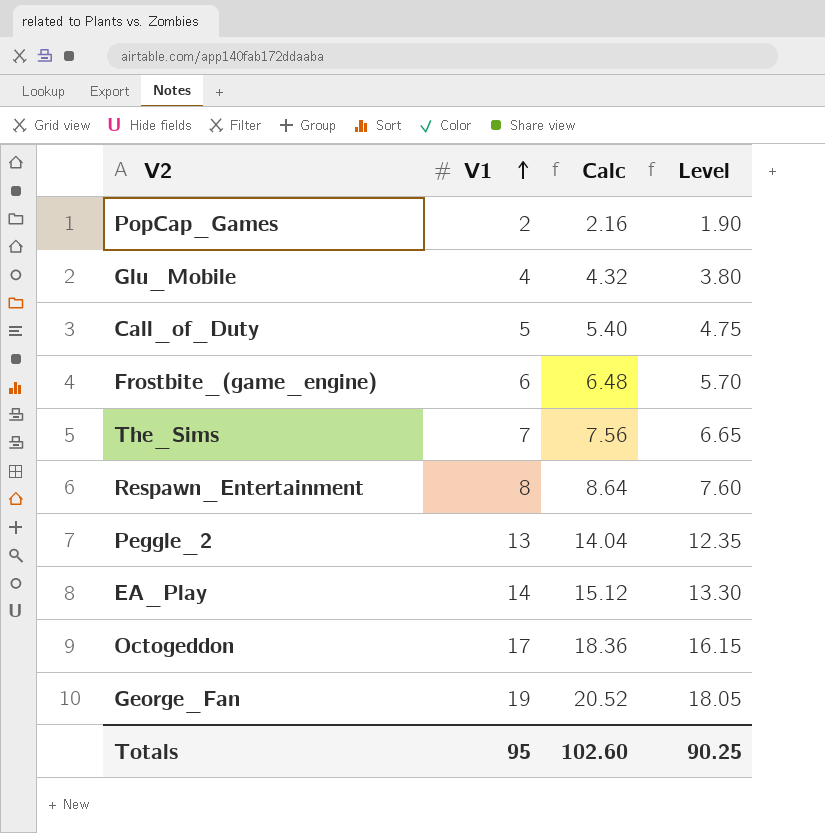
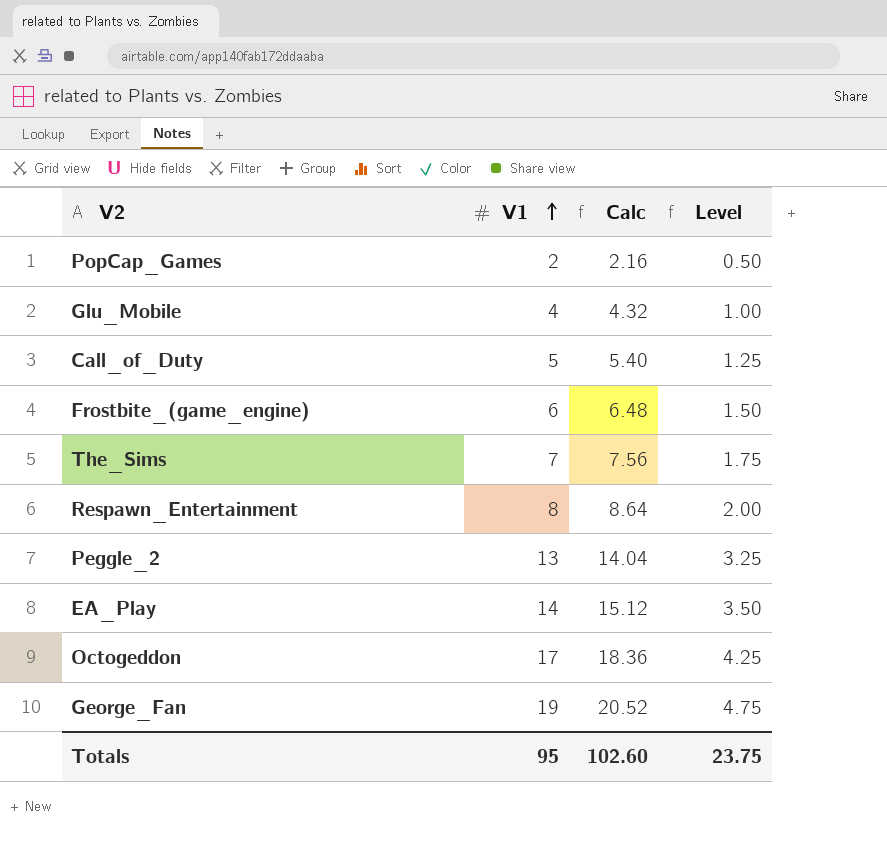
column Level | formula: [V1] * 0.95 -> [V1] * 0.25
Totals | Level: 90.25 -> 23.75

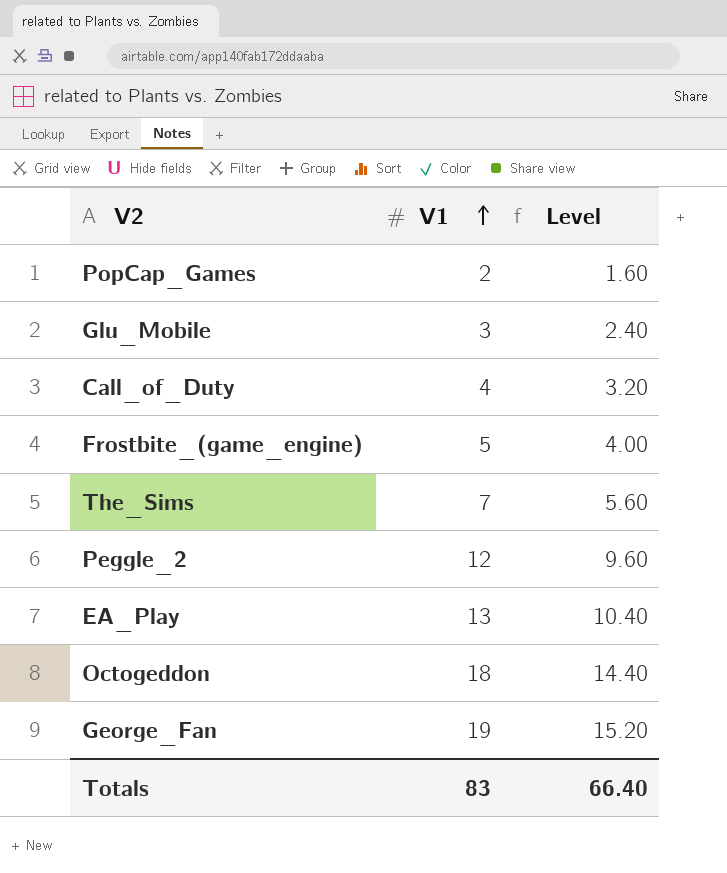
column Calc | formula: [V1] * 1.08 -> none
column Level | formula: [V1] * 0.25 -> [V1] * 0.8
row Respawn_Entertainment: 8 | 8.64 | 2.00 -> none
Glu_Mobile | V1: 4 -> 3
Call_of_Duty | V1: 5 -> 4
Frostbite_(game_engine) | V1: 6 -> 5
Peggle_2 | V1: 13 -> 12
EA_Play | V1: 14 -> 13
Octogeddon | V1: 17 -> 18
Totals | V1: 95 -> 83
Totals | Level: 23.75 -> 66.40

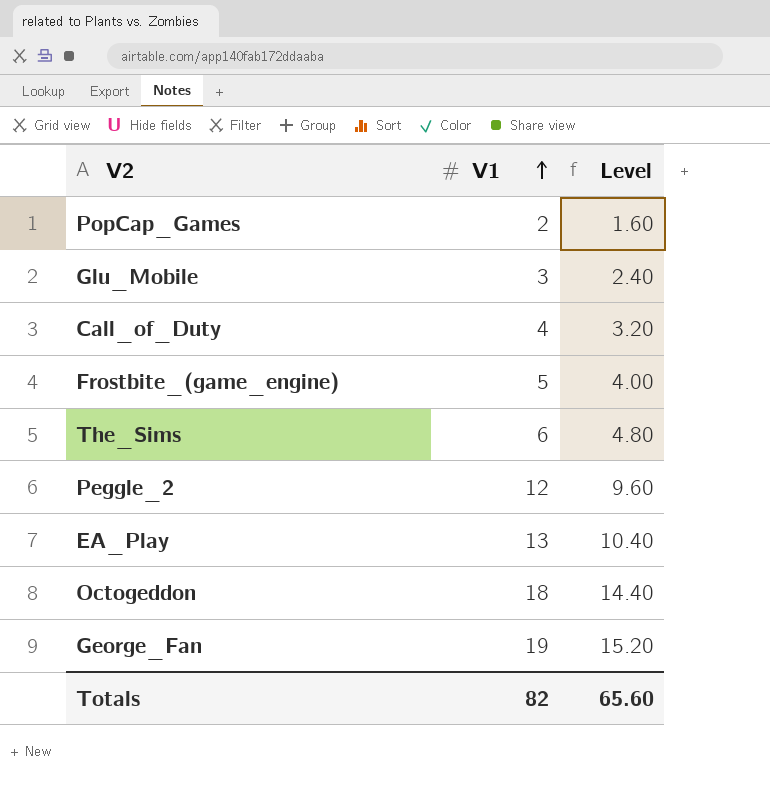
The_Sims | V1: 7 -> 6
The_Sims | Level: 5.60 -> 4.80
Totals | V1: 83 -> 82
Totals | Level: 66.40 -> 65.60

